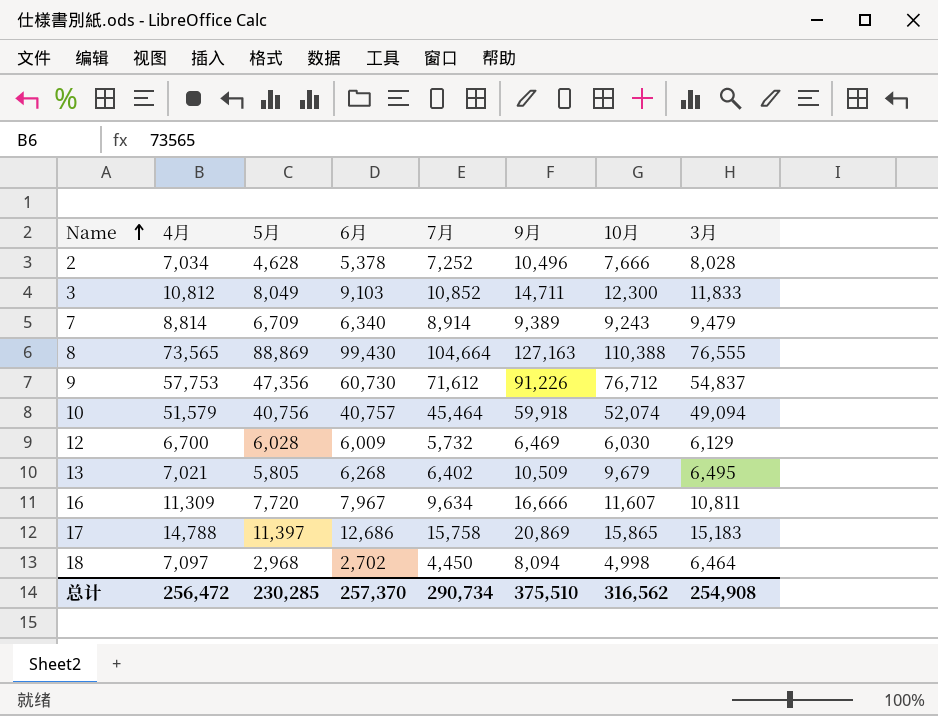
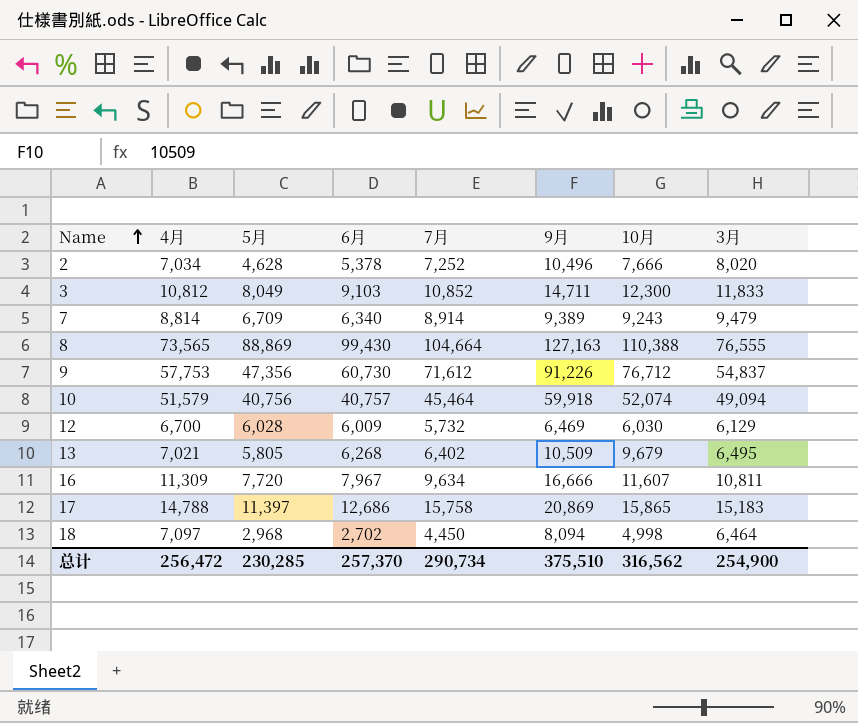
2 | 3月: 8,028 -> 8,020
总计 | 3月: 254,908 -> 254,900

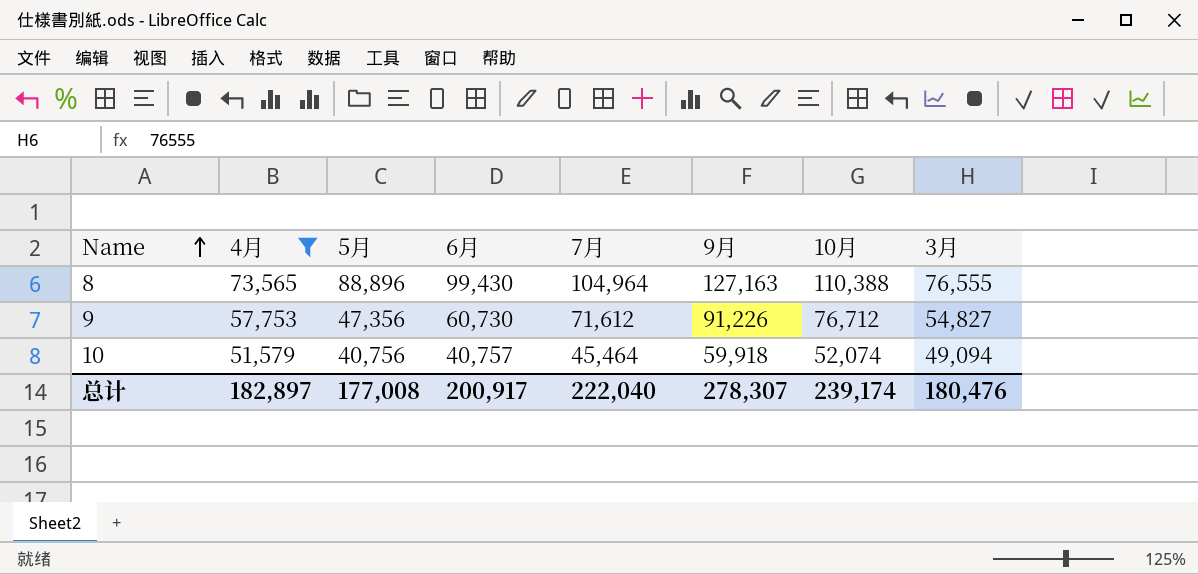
filter: none -> 4月 >= 51,579
8 | 5月: 88,869 -> 88,896
8 | 7月: 104,664 -> 104,964
9 | 3月: 54,837 -> 54,827
总计 | 4月: 256,472 -> 182,897
总计 | 5月: 230,285 -> 177,008
总计 | 6月: 257,370 -> 200,917
总计 | 7月: 290,734 -> 222,040
总计 | 9月: 375,510 -> 278,307
总计 | 10月: 316,562 -> 239,174
总计 | 3月: 254,900 -> 180,476

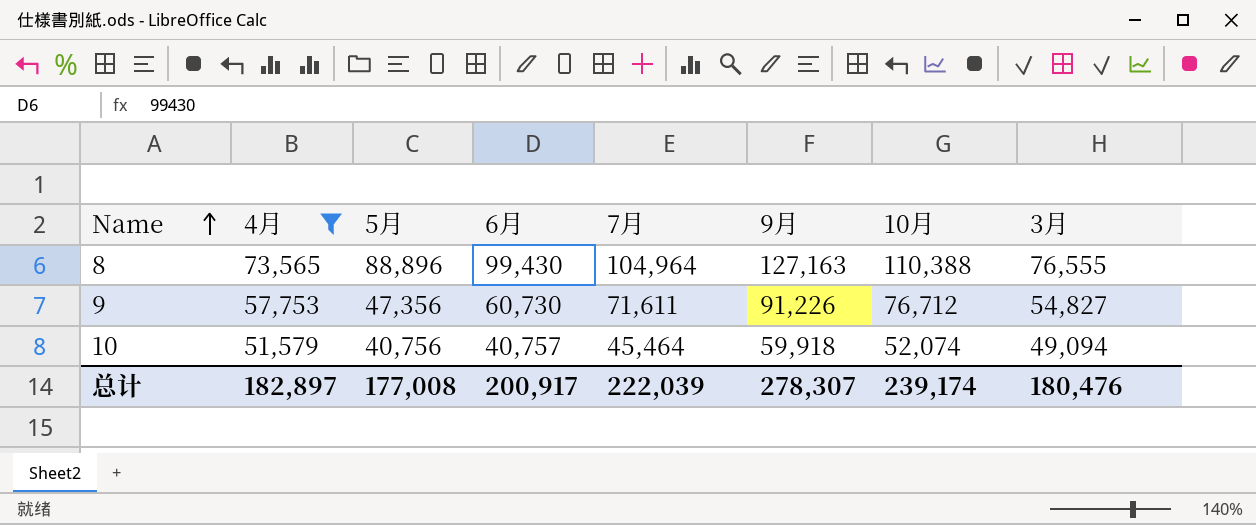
9 | 7月: 71,612 -> 71,611
总计 | 7月: 222,040 -> 222,039

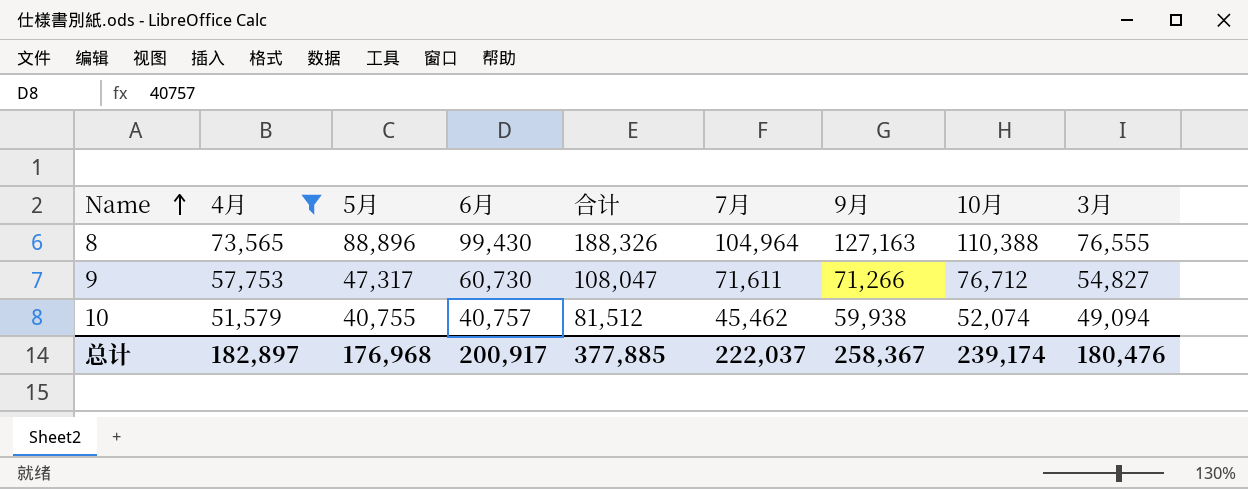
column 合计 | formula: none -> [5月] + [6月]
9 | 5月: 47,356 -> 47,317
9 | 9月: 91,226 -> 71,266
10 | 5月: 40,756 -> 40,755
10 | 7月: 45,464 -> 45,462
10 | 9月: 59,918 -> 59,938
总计 | 5月: 177,008 -> 176,968
总计 | 7月: 222,039 -> 222,037
总计 | 9月: 278,307 -> 258,367

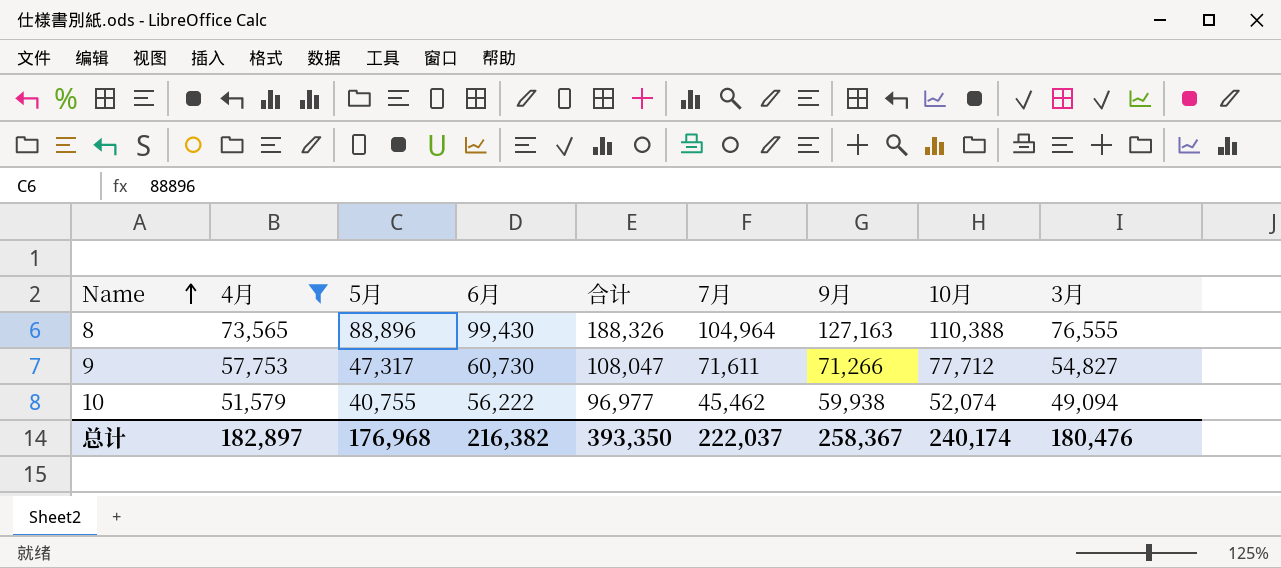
9 | 10月: 76,712 -> 77,712
10 | 6月: 40,757 -> 56,222
10 | 合计: 81,512 -> 96,977
总计 | 6月: 200,917 -> 216,382
总计 | 合计: 377,885 -> 393,350
总计 | 10月: 239,174 -> 240,174

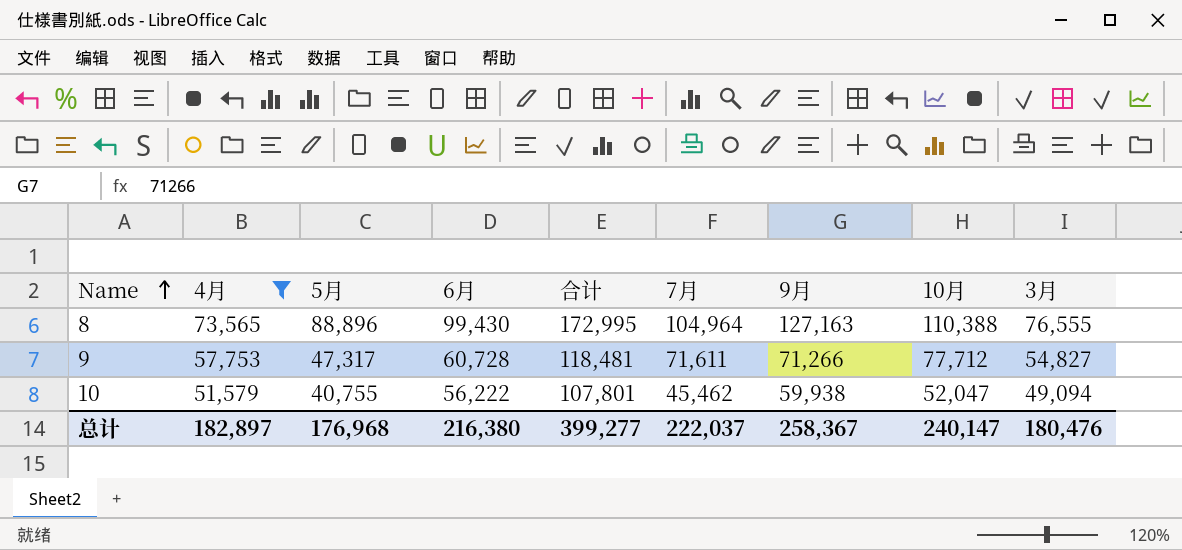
column 合计 | formula: [5月] + [6月] -> [4月] + [6月]
9 | 6月: 60,730 -> 60,728
10 | 10月: 52,074 -> 52,047
总计 | 6月: 216,382 -> 216,380
总计 | 合计: 393,350 -> 399,277
总计 | 10月: 240,174 -> 240,147

